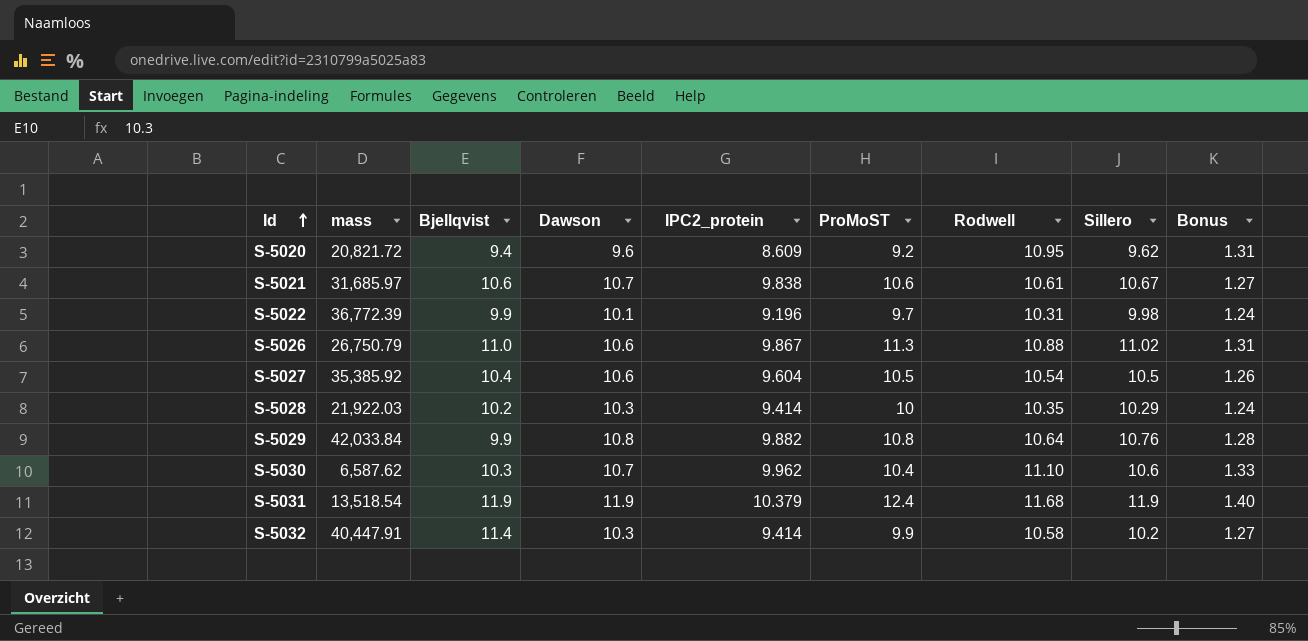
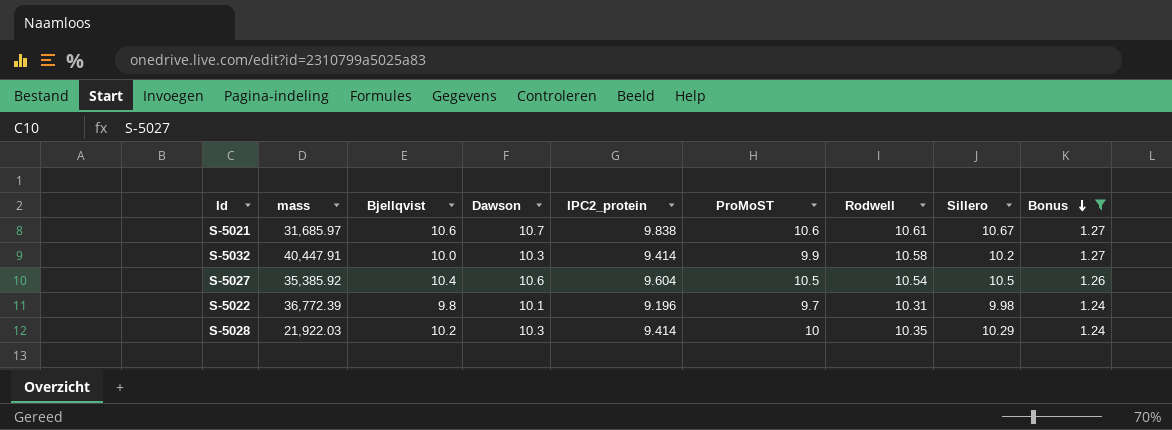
filter: none -> Bonus <= 1.27
row order: Id ascending -> Bonus descending
S-5032 | Bjellqvist: 11.4 -> 10.0
S-5022 | Bjellqvist: 9.9 -> 9.8

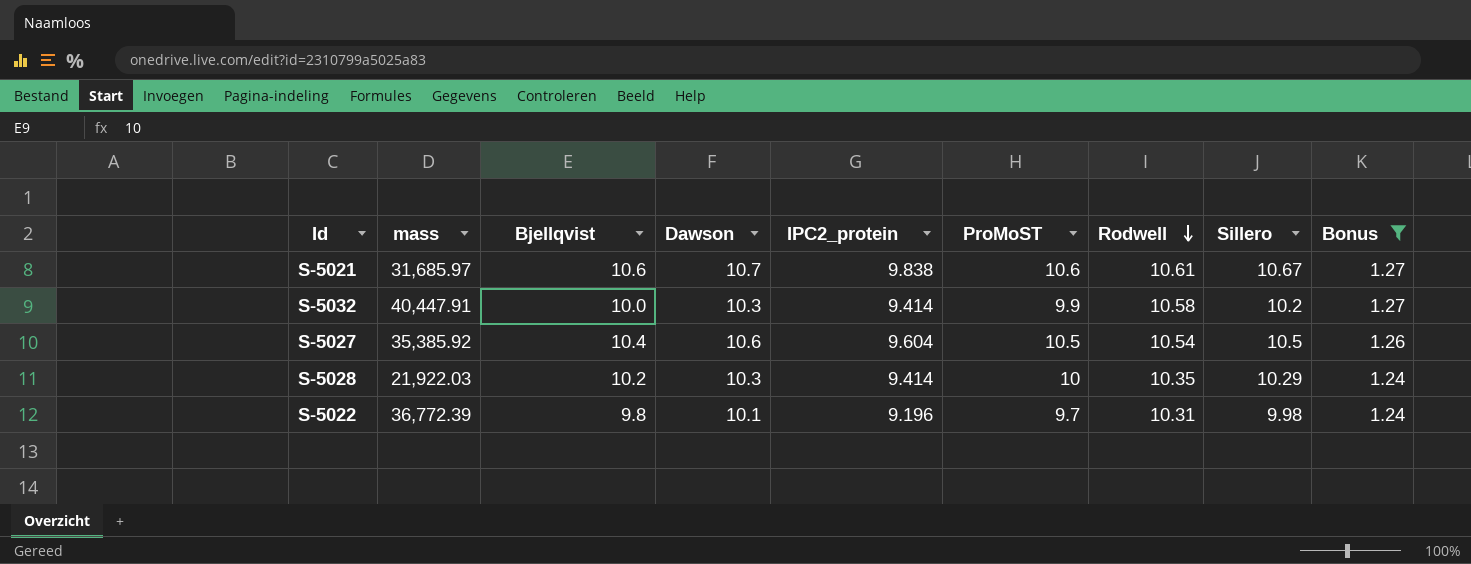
row order: Bonus descending -> Rodwell descending

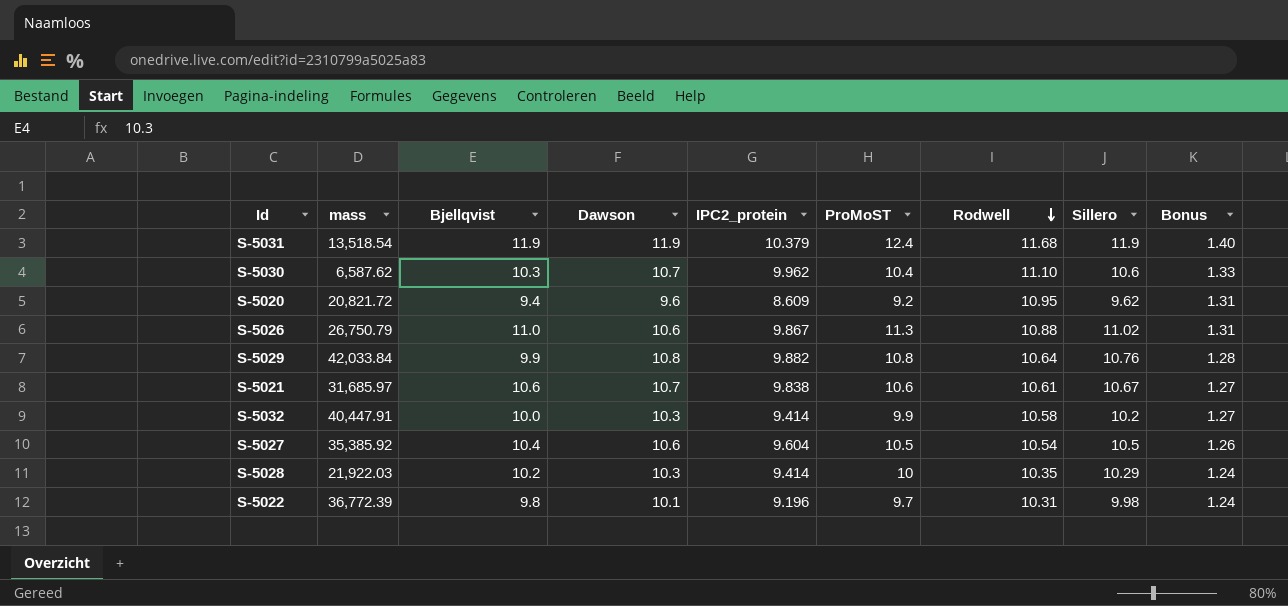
filter: Bonus <= 1.27 -> none

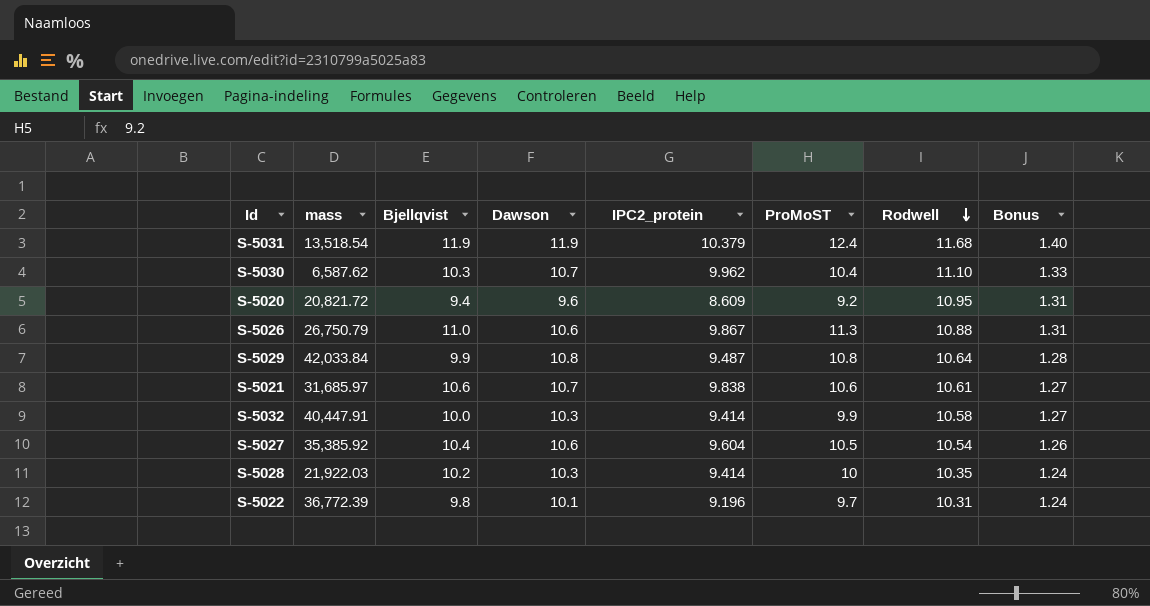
column Sillero | position: 8 -> none
S-5029 | IPC2_protein: 9.882 -> 9.487

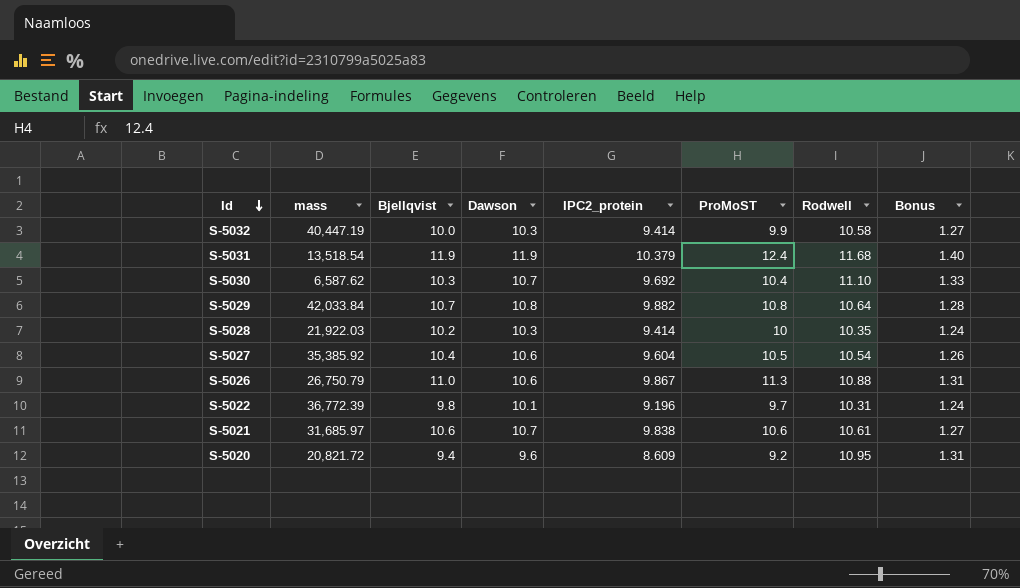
row order: Rodwell descending -> Id descending
S-5032 | mass: 40,447.91 -> 40,447.19
S-5030 | IPC2_protein: 9.962 -> 9.692
S-5029 | Bjellqvist: 9.9 -> 10.7
S-5029 | IPC2_protein: 9.487 -> 9.882

